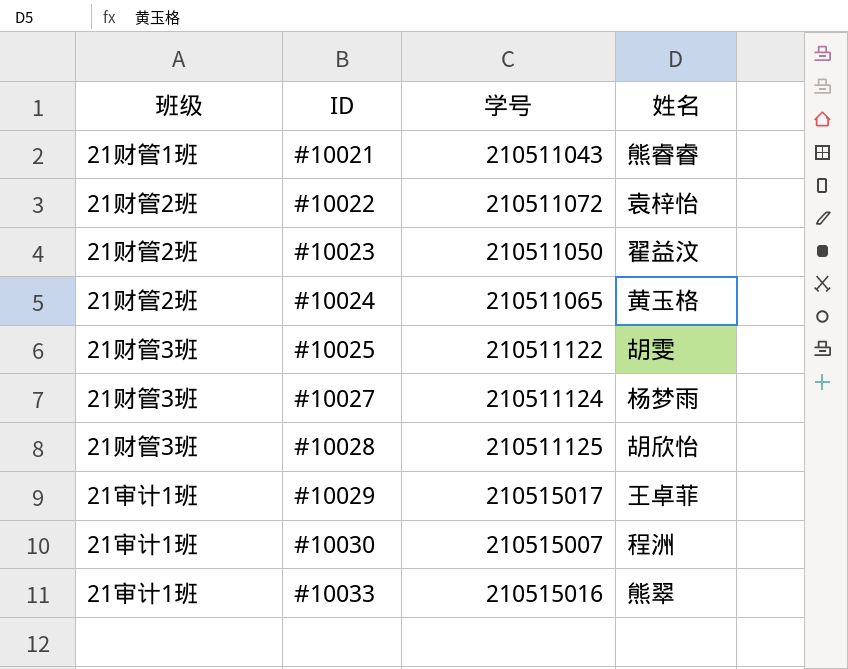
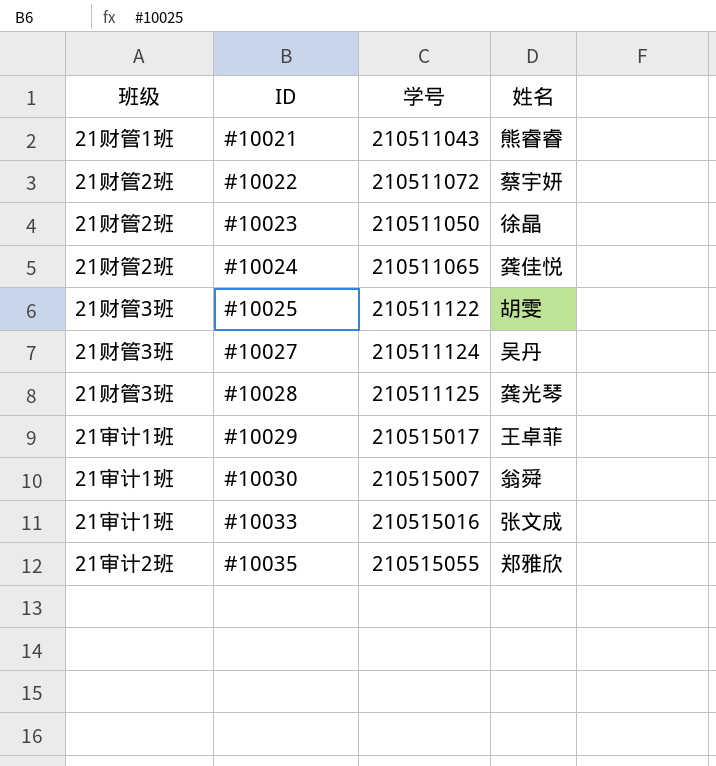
#10022 | 姓名: 袁梓怡 -> 蔡宇妍
#10023 | 姓名: 翟益汶 -> 徐晶
#10024 | 姓名: 黄玉格 -> 龚佳悦
#10027 | 姓名: 杨梦雨 -> 吴丹
#10028 | 姓名: 胡欣怡 -> 龚光琴
#10030 | 姓名: 程洲 -> 翁舜
#10033 | 姓名: 熊翠 -> 张文成
row #10035: none -> 21审计2班 | 210515055 | 郑雅欣

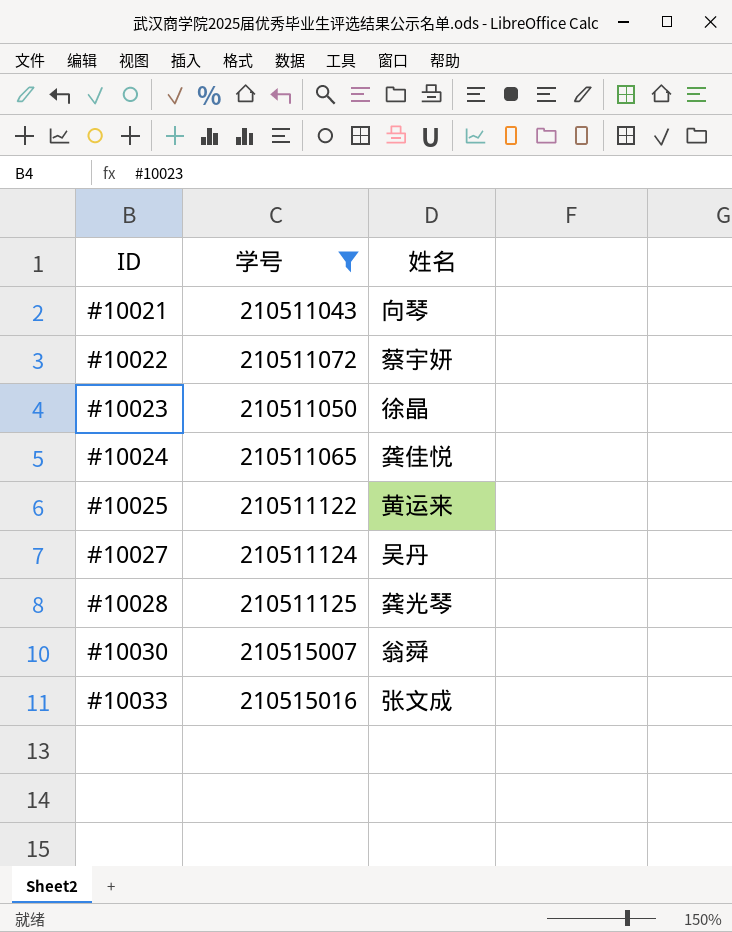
filter: none -> 学号 <= 210515016
column 班级 | position: 1 -> none
#10021 | 姓名: 熊睿睿 -> 向琴
#10025 | 姓名: 胡雯 -> 黄运来

